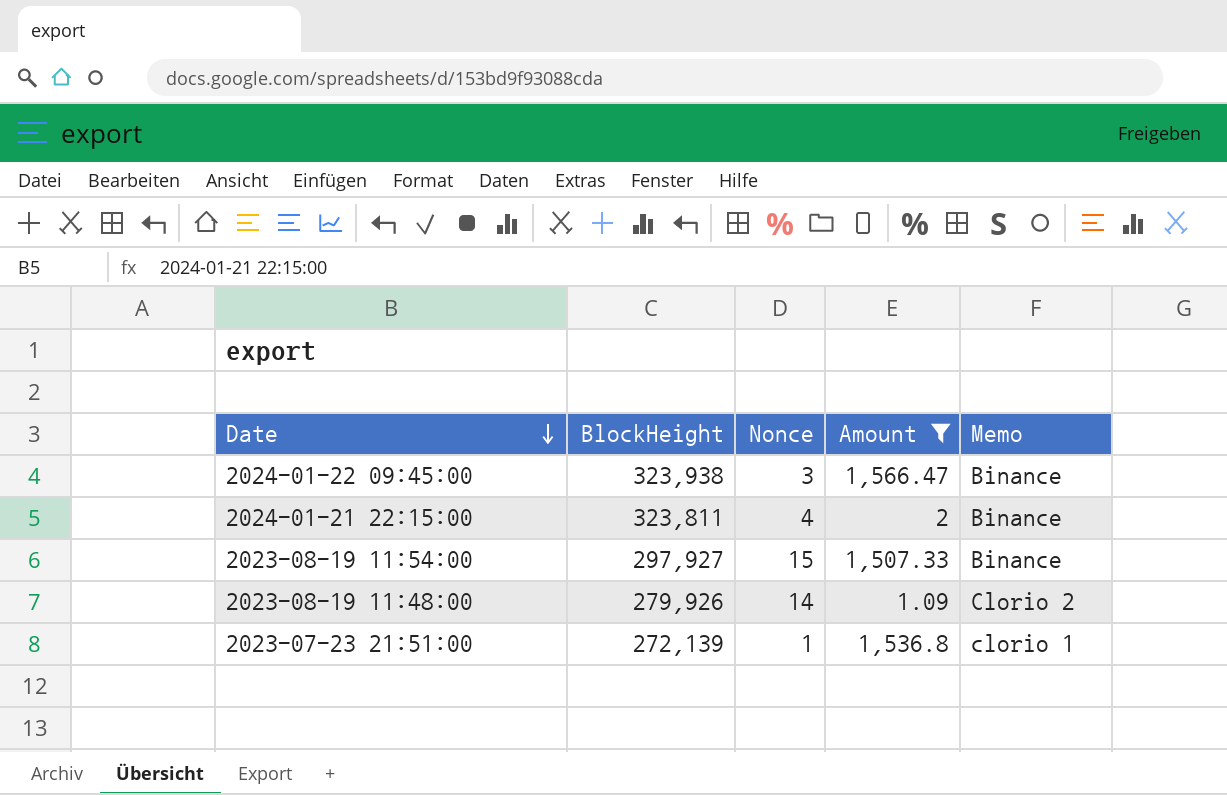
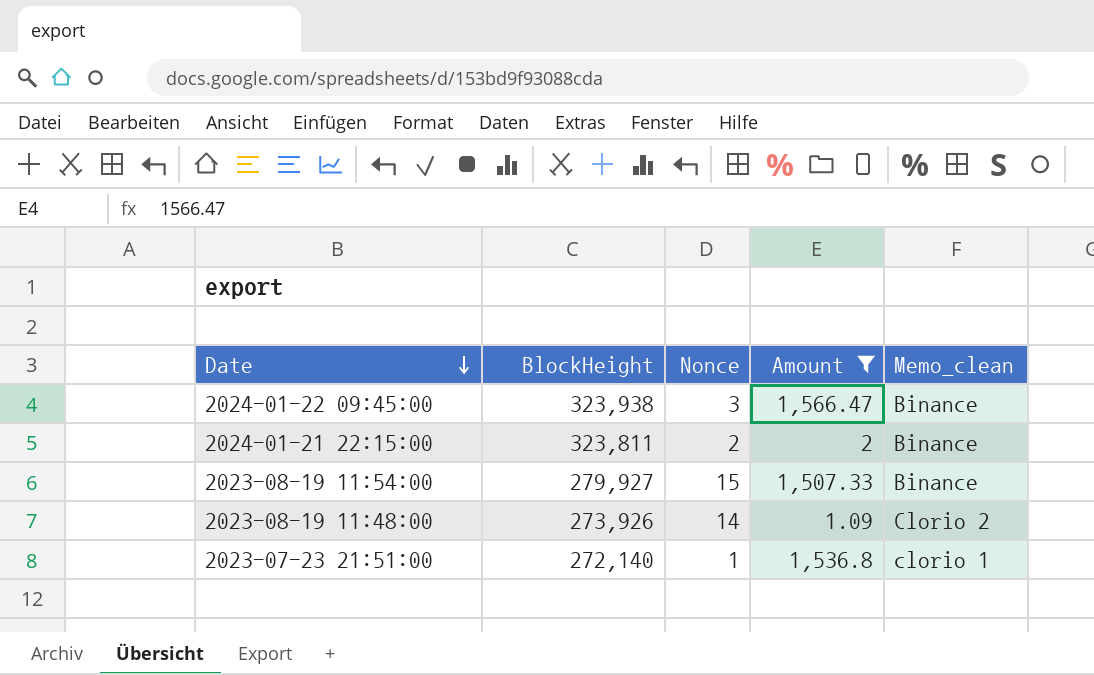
column name: Memo -> Memo_clean
2024-01-21 22:15:00 | Nonce: 4 -> 2
2023-08-19 11:54:00 | BlockHeight: 297,927 -> 279,927
2023-08-19 11:48:00 | BlockHeight: 279,926 -> 273,926
2023-07-23 21:51:00 | BlockHeight: 272,139 -> 272,140

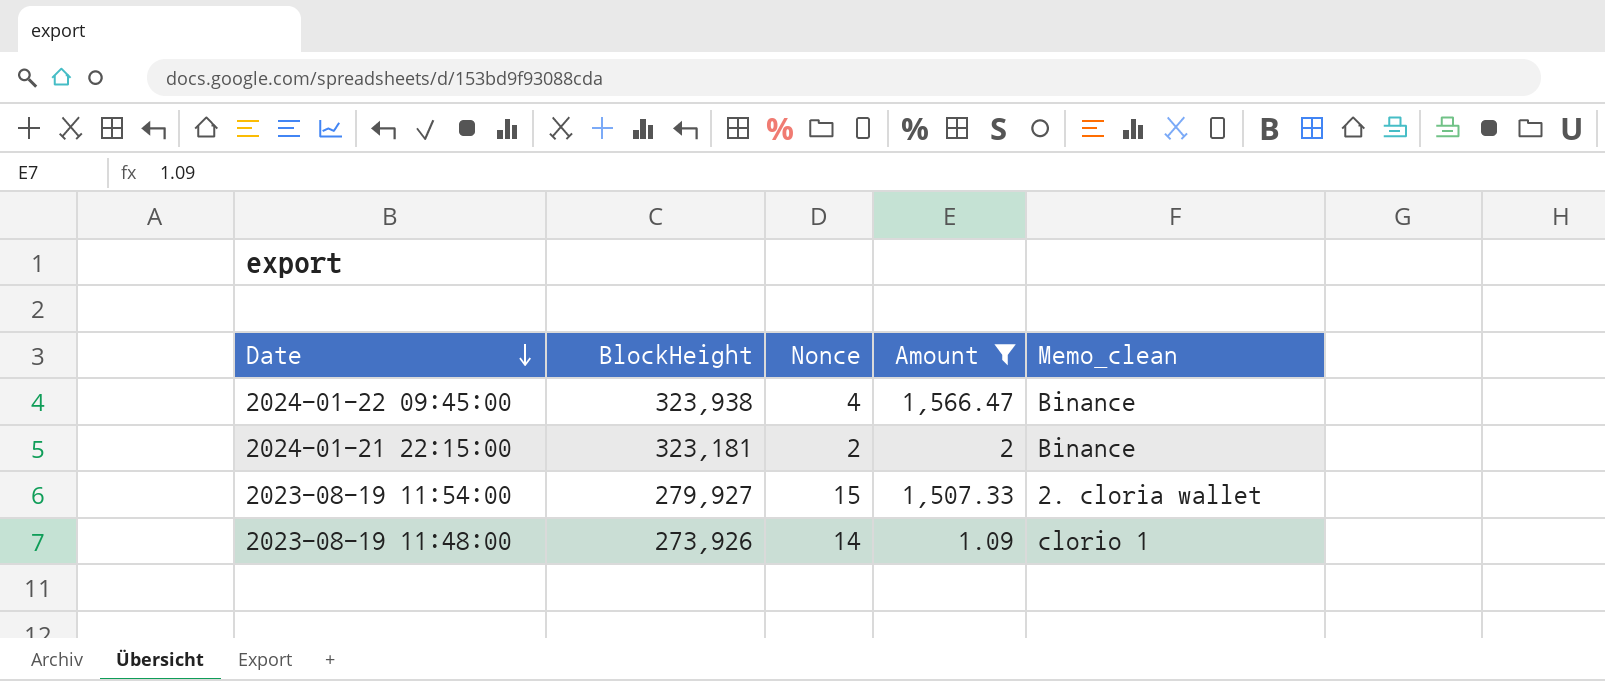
row 2023-07-23 21:51:00: 272,140 | 1 | 1,536.8 | clorio 1 -> none
2024-01-22 09:45:00 | Nonce: 3 -> 4
2024-01-21 22:15:00 | BlockHeight: 323,811 -> 323,181
2023-08-19 11:54:00 | Memo_clean: Binance -> 2. cloria wallet
2023-08-19 11:48:00 | Memo_clean: Clorio 2 -> clorio 1

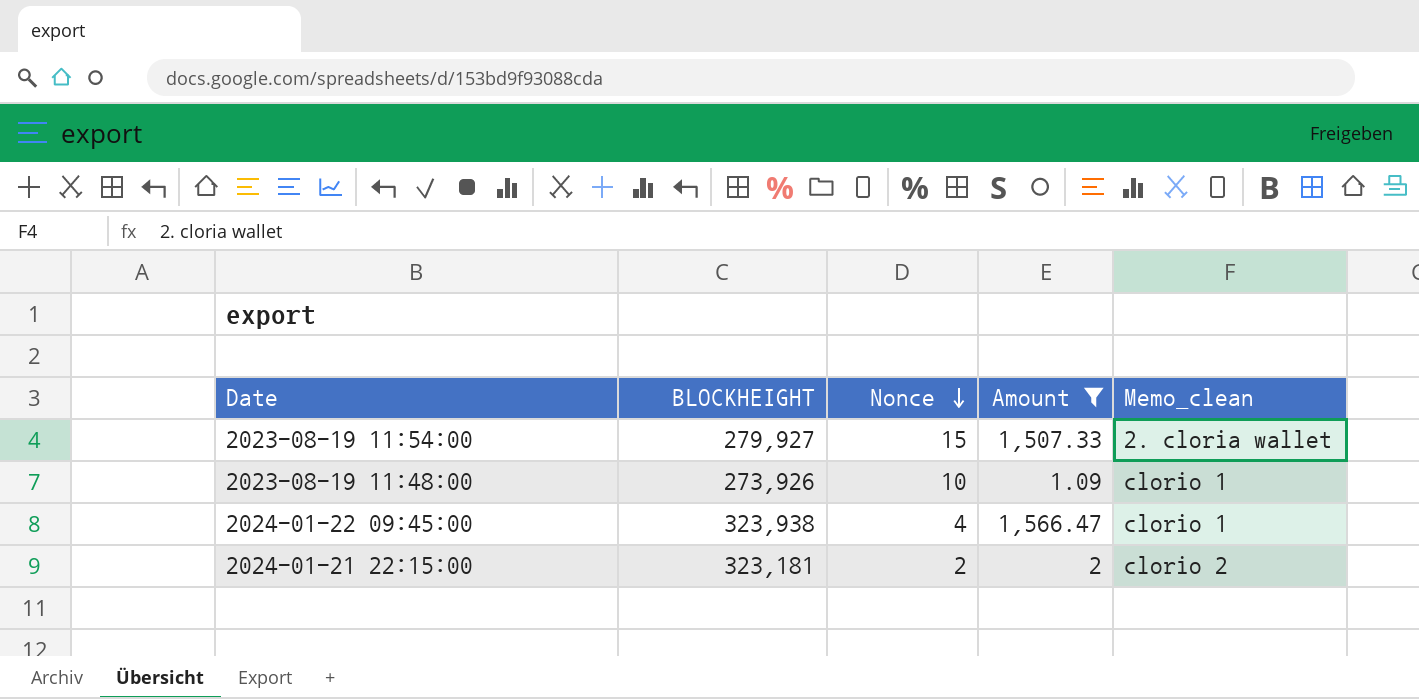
row order: Date descending -> Nonce descending
column name: BlockHeight -> BLOCKHEIGHT
2023-08-19 11:48:00 | Nonce: 14 -> 10
2024-01-22 09:45:00 | Memo_clean: Binance -> clorio 1
2024-01-21 22:15:00 | Memo_clean: Binance -> clorio 2

